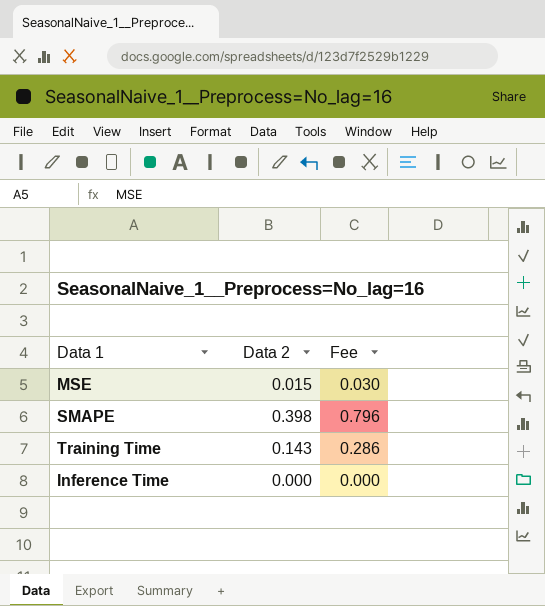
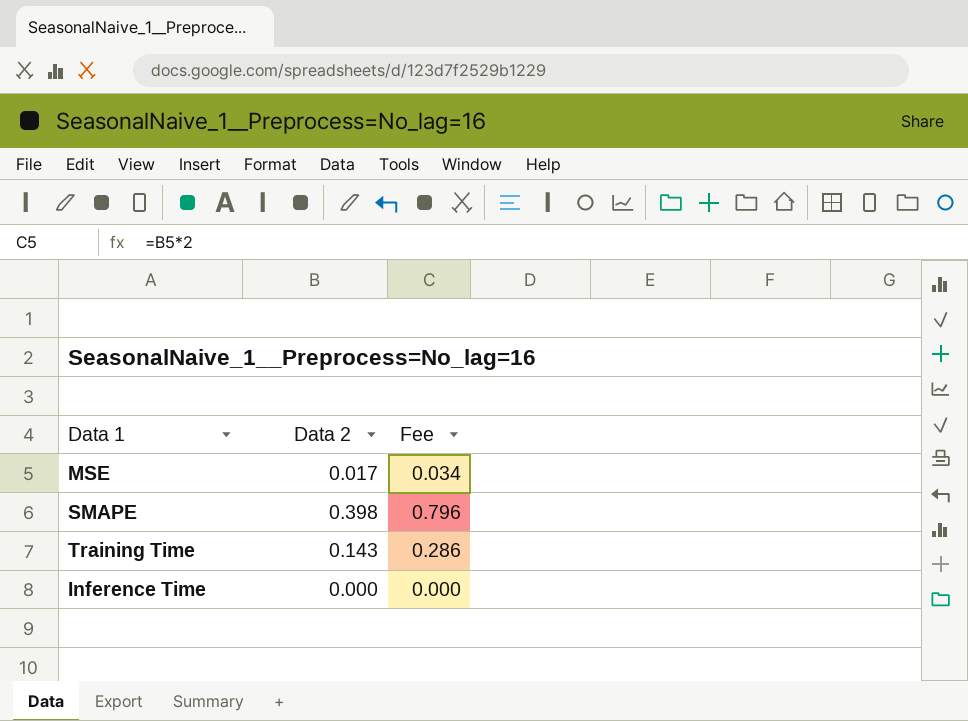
MSE | Data 2: 0.015 -> 0.017
MSE | Fee: 0.030 -> 0.034

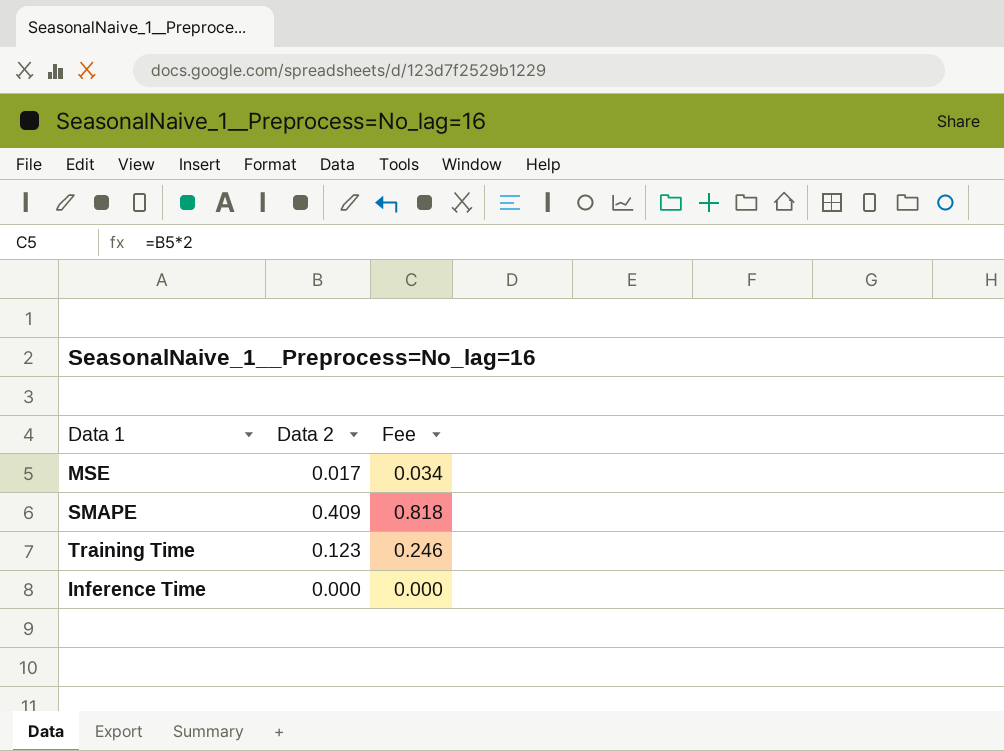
SMAPE | Data 2: 0.398 -> 0.409
SMAPE | Fee: 0.796 -> 0.818
Training Time | Data 2: 0.143 -> 0.123
Training Time | Fee: 0.286 -> 0.246

